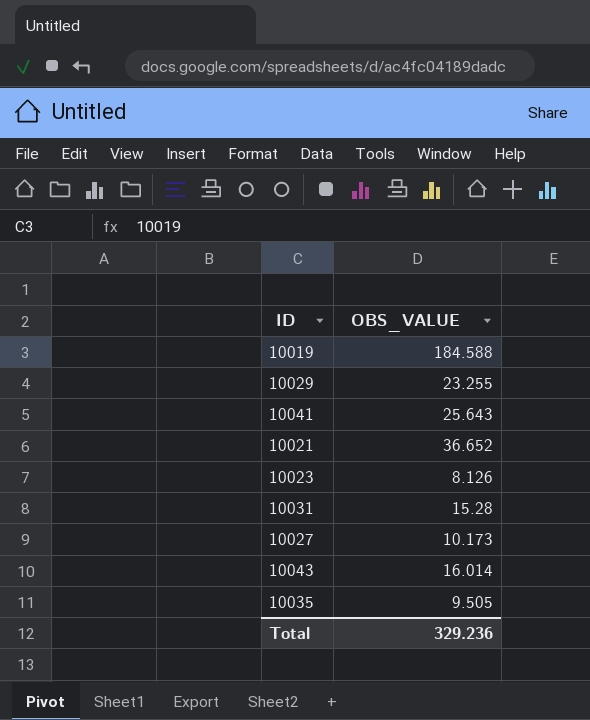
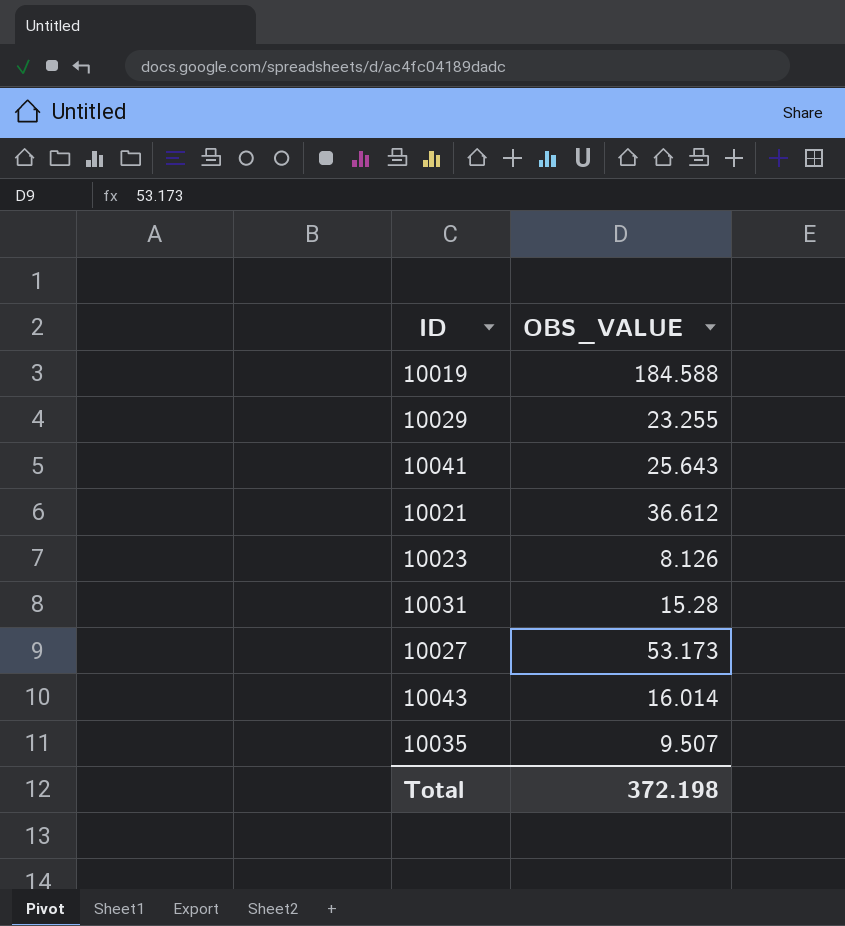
10021 | OBS_VALUE: 36.652 -> 36.612
10027 | OBS_VALUE: 10.173 -> 53.173
10035 | OBS_VALUE: 9.505 -> 9.507
Total | OBS_VALUE: 329.236 -> 372.198

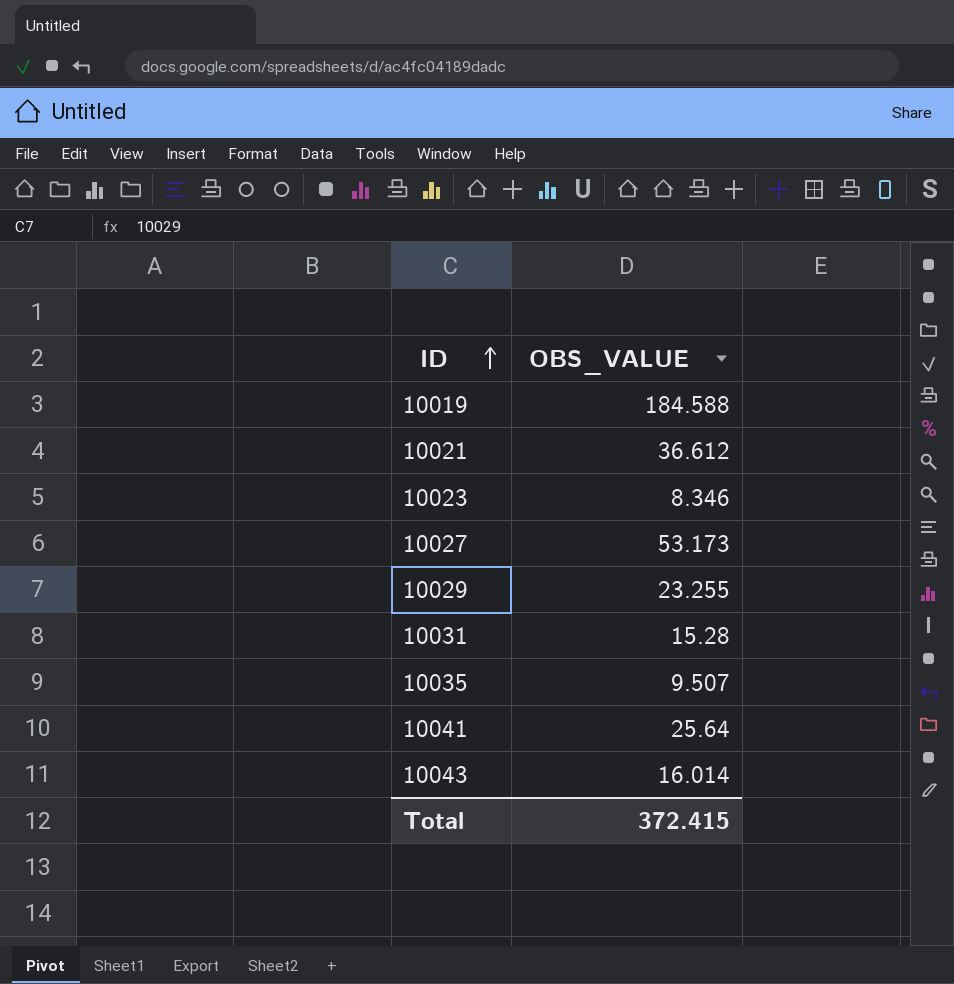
row order: none -> ID ascending
10023 | OBS_VALUE: 8.126 -> 8.346
10041 | OBS_VALUE: 25.643 -> 25.64
Total | OBS_VALUE: 372.198 -> 372.415

